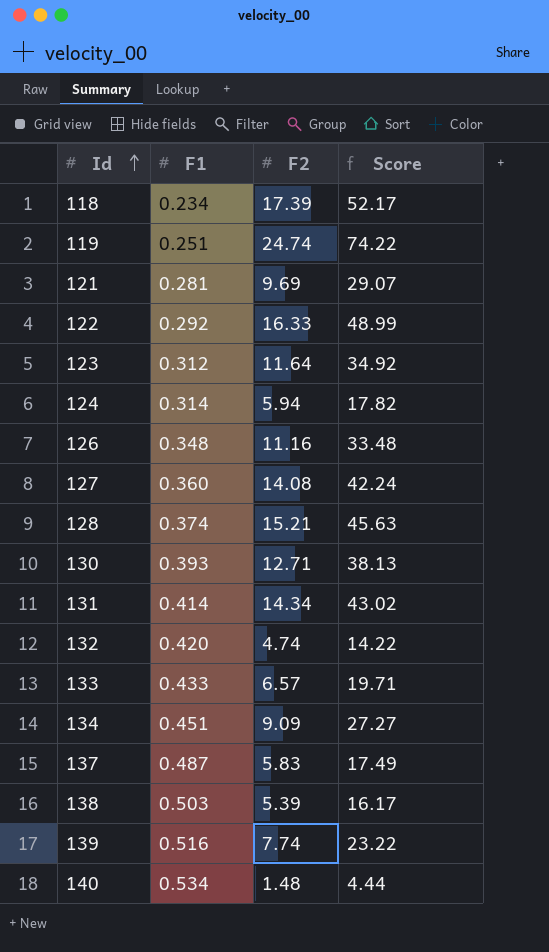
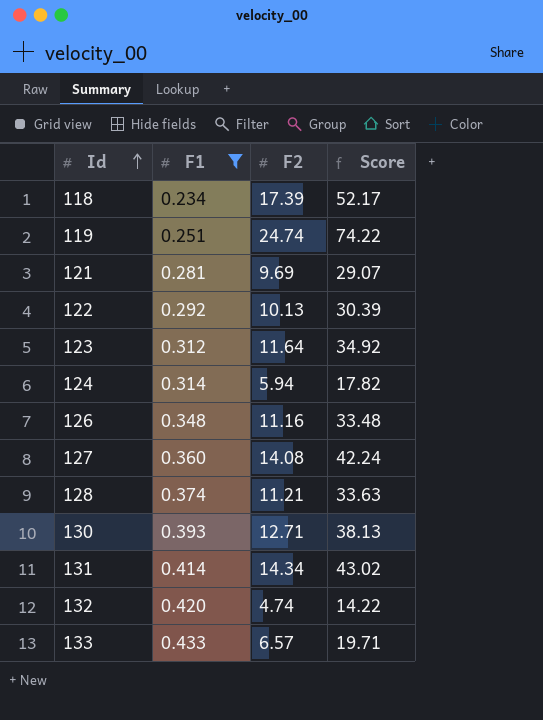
filter: none -> F1 <= 0.433
122 | F2: 16.33 -> 10.13
122 | Score: 48.99 -> 30.39
128 | F2: 15.21 -> 11.21
128 | Score: 45.63 -> 33.63

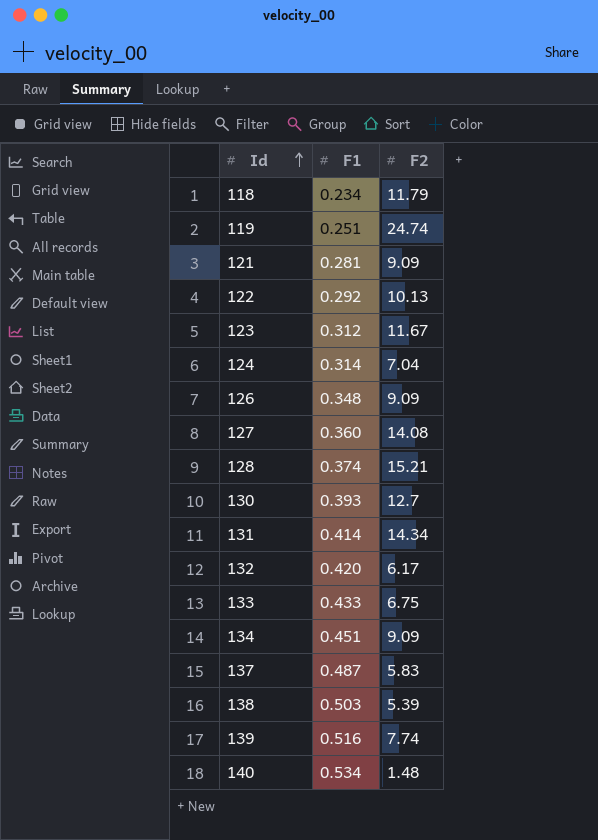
filter: F1 <= 0.433 -> none
column Score | formula: [F2] * 3 -> none
118 | F2: 17.39 -> 11.79
121 | F2: 9.69 -> 9.09
123 | F2: 11.64 -> 11.67
124 | F2: 5.94 -> 7.04
126 | F2: 11.16 -> 9.09
128 | F2: 11.21 -> 15.21
130 | F2: 12.71 -> 12.7
132 | F2: 4.74 -> 6.17
133 | F2: 6.57 -> 6.75

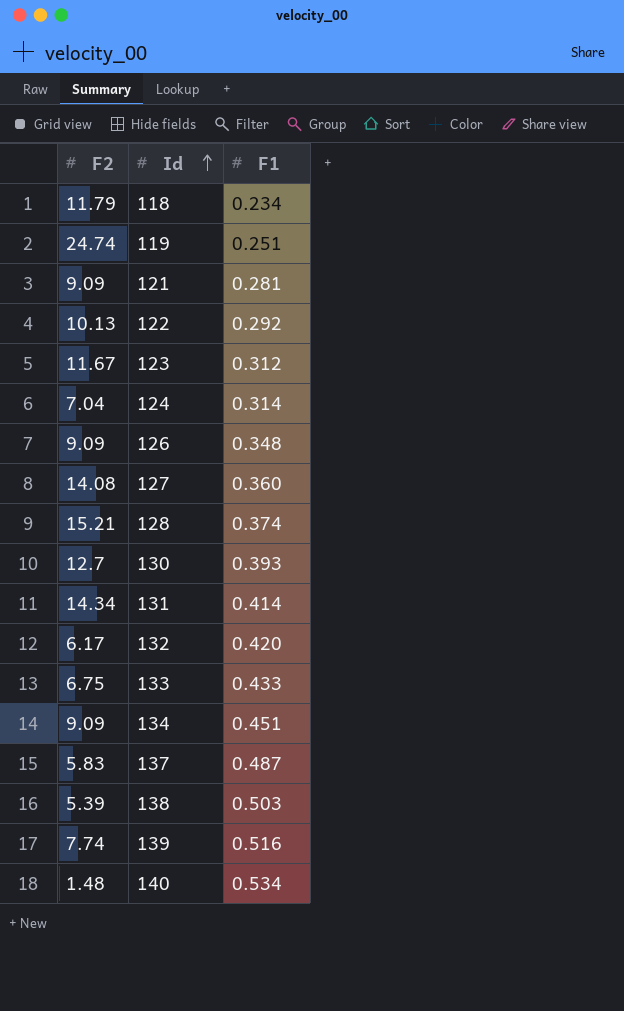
column F2 | position: 3 -> 1

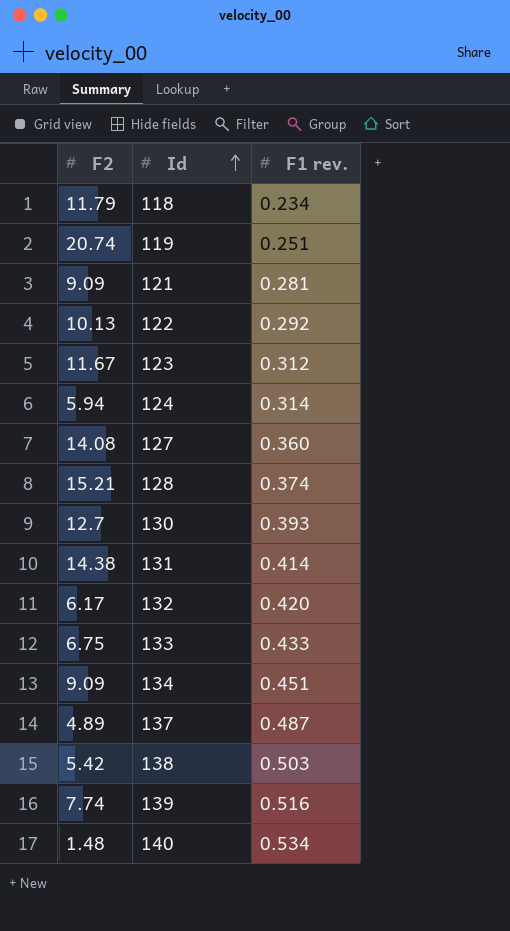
column name: F1 -> F1 rev.
row 126: 9.09 | 0.348 -> none
119 | F2: 24.74 -> 20.74
124 | F2: 7.04 -> 5.94
131 | F2: 14.34 -> 14.38
137 | F2: 5.83 -> 4.89
138 | F2: 5.39 -> 5.42

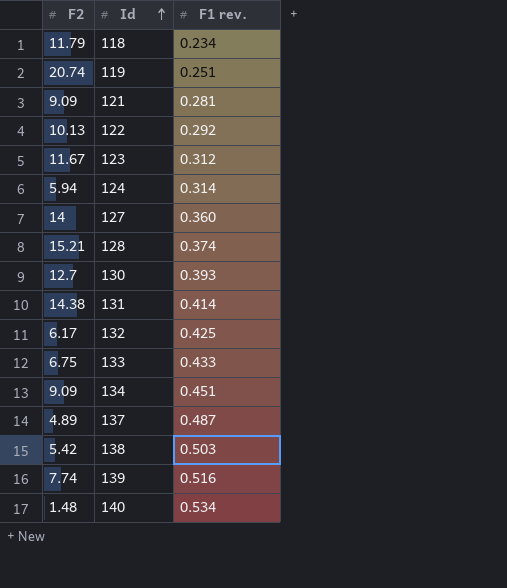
127 | F2: 14.08 -> 14
132 | F1 rev.: 0.420 -> 0.425

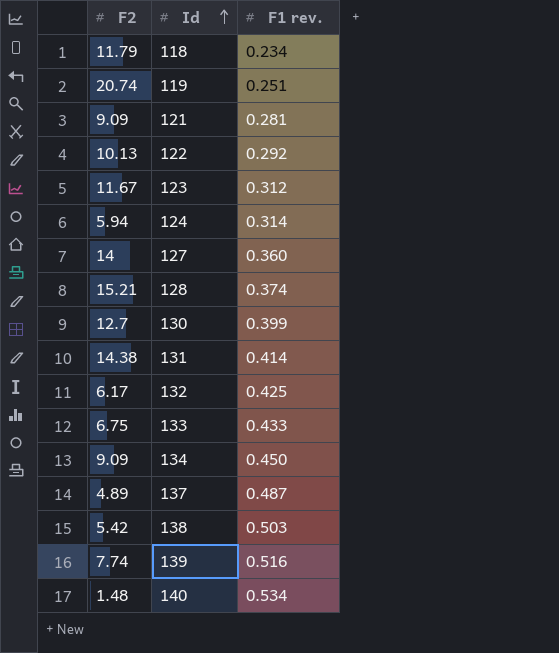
130 | F1 rev.: 0.393 -> 0.399
134 | F1 rev.: 0.451 -> 0.450

